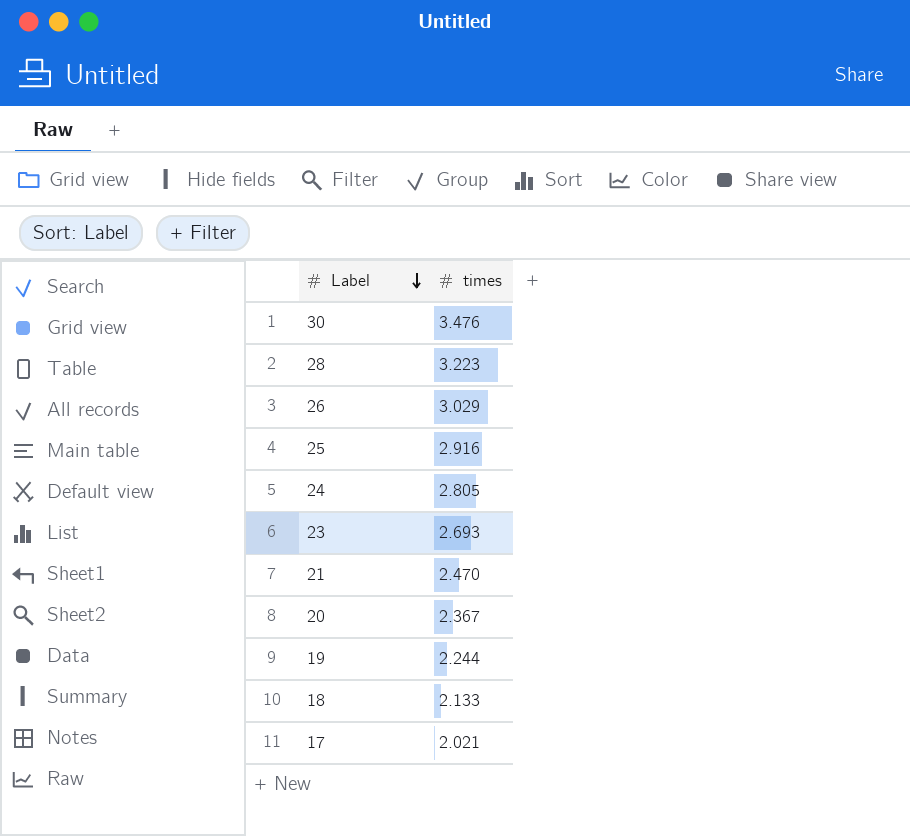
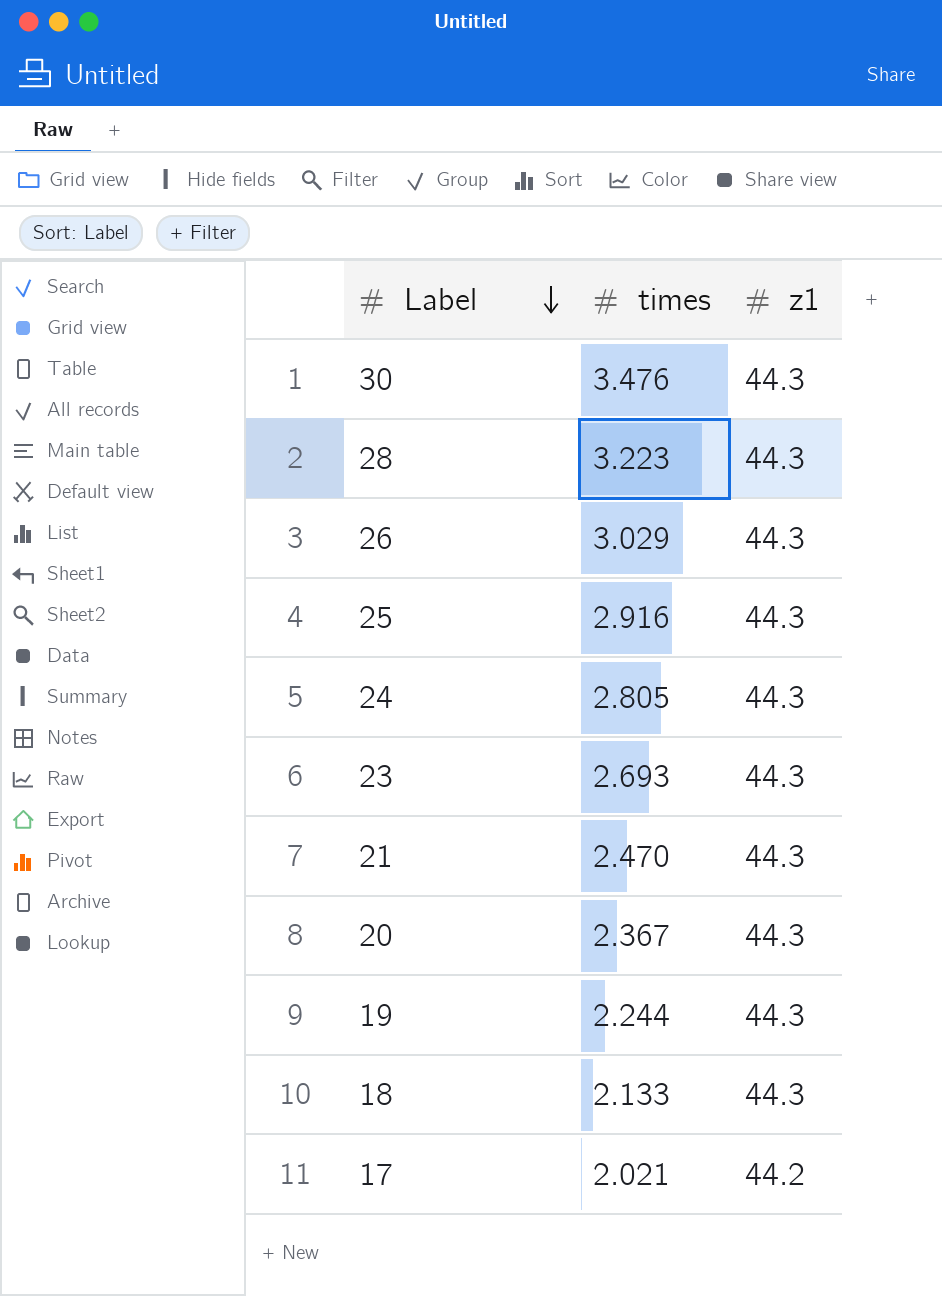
column z1 | position: none -> 3

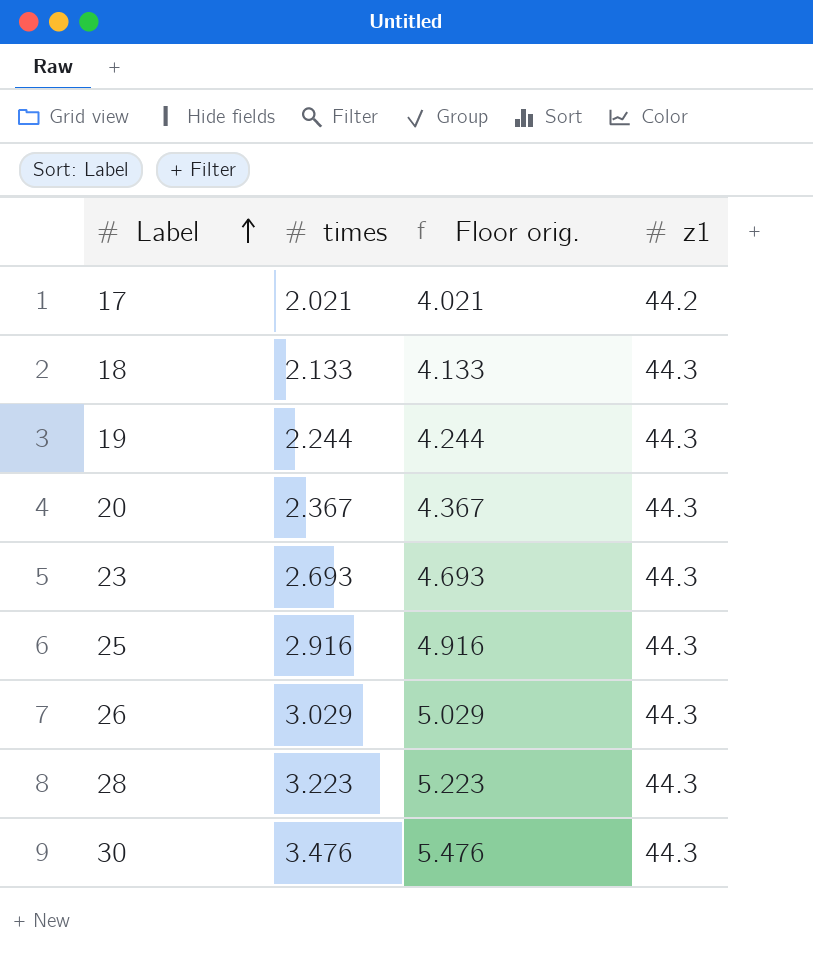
row order: Label descending -> Label ascending
column Floor orig. | formula: none -> [times] + 2
row 24: 2.805 | 44.3 -> none
row 21: 2.470 | 44.3 -> none

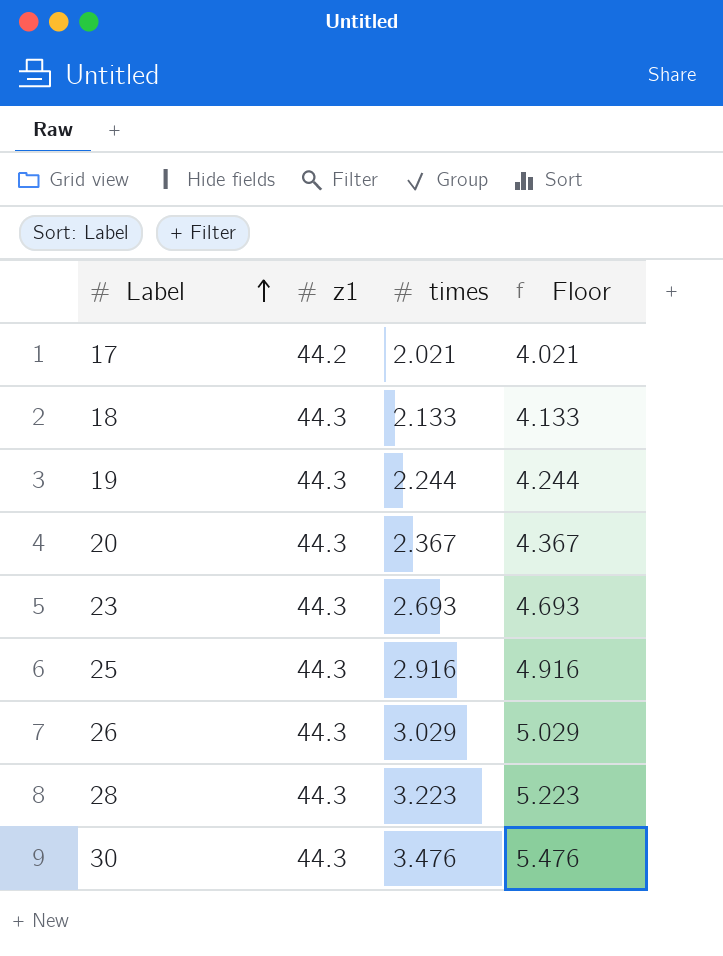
column z1 | position: 4 -> 2
column name: Floor orig. -> Floor

